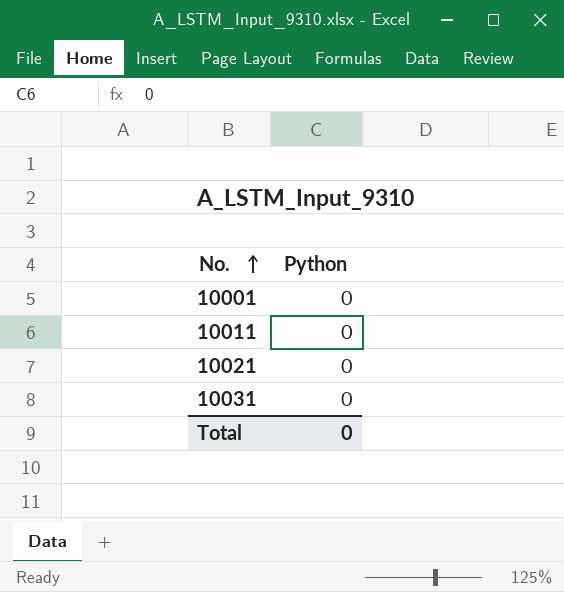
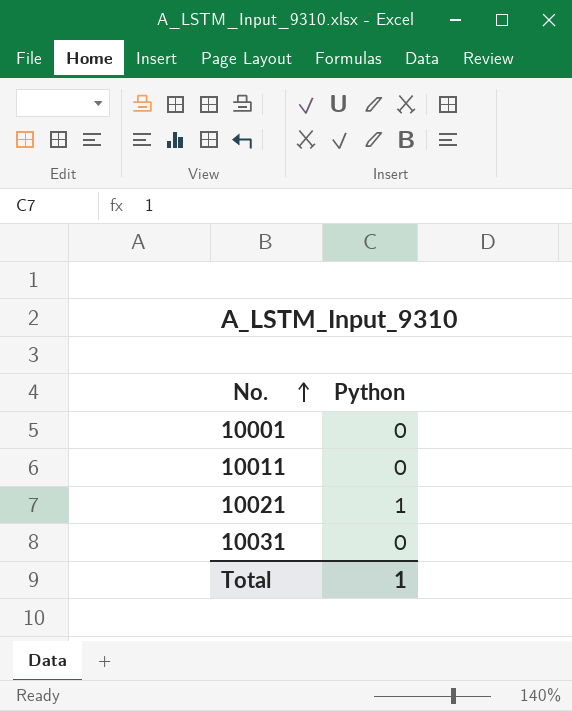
10021 | Python: 0 -> 1
Total | Python: 0 -> 1

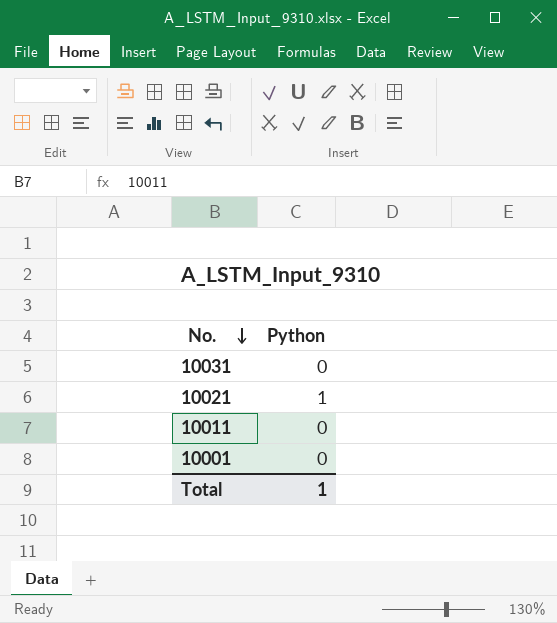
row order: No. ascending -> No. descending

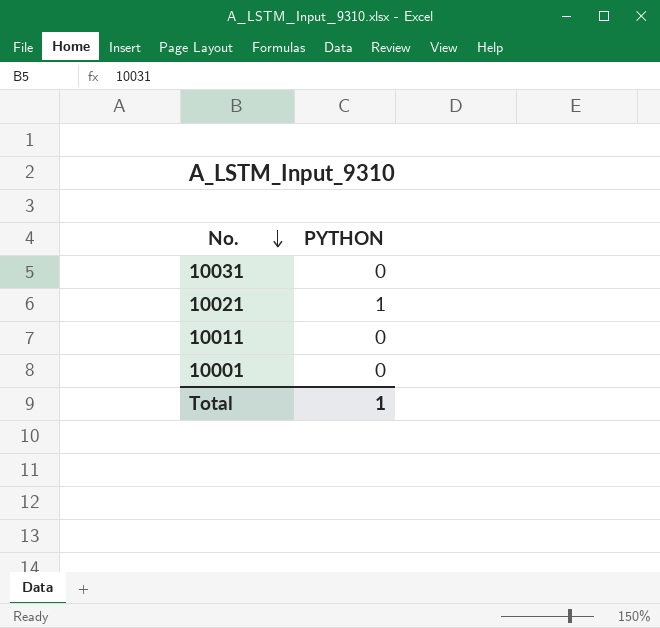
column name: Python -> PYTHON

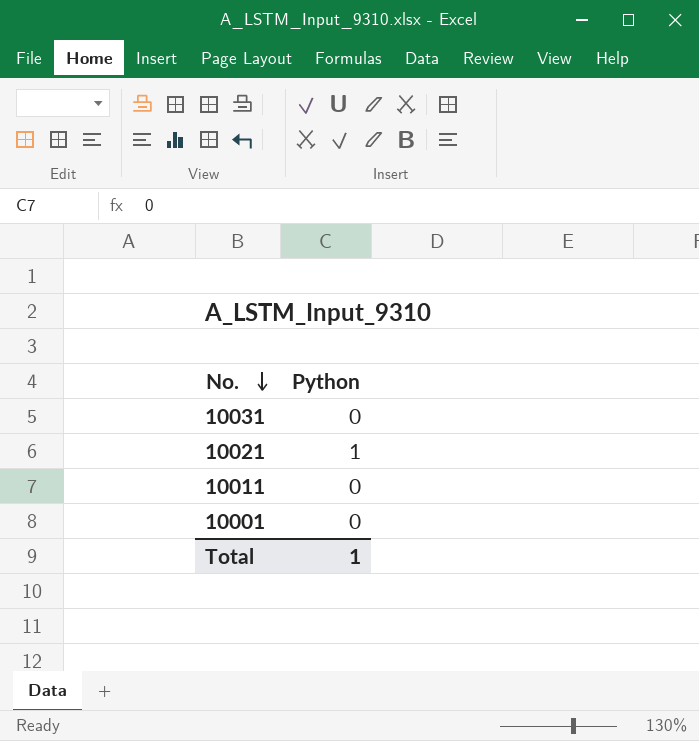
column name: PYTHON -> Python

